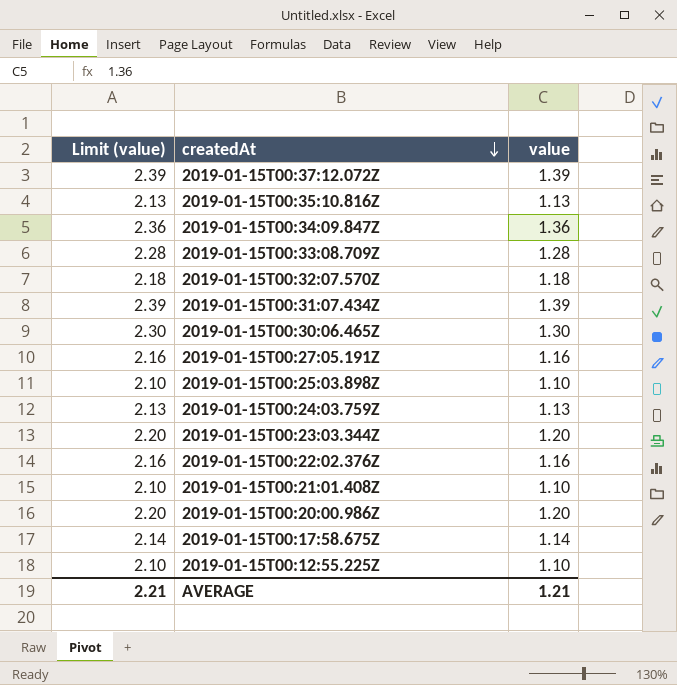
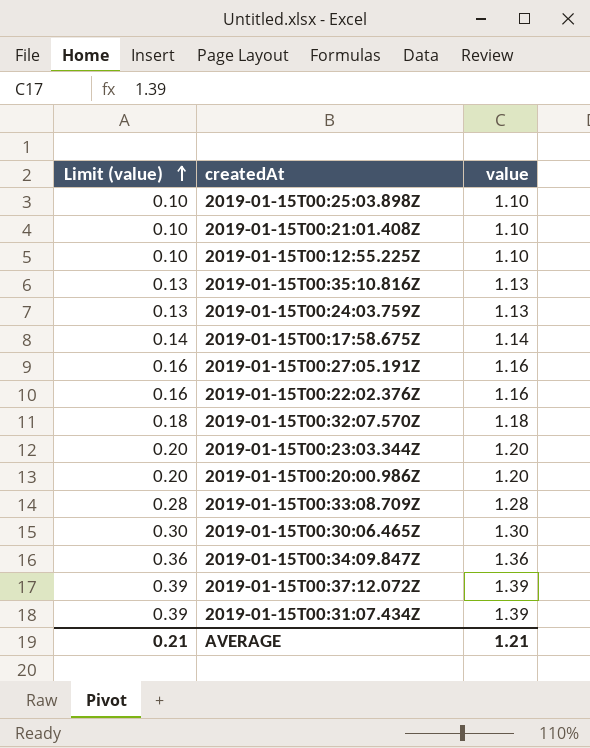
row order: createdAt descending -> Limit (value) ascending
column Limit (value) | formula: [value] + 1 -> [value] - 1
AVERAGE | Limit (value): 2.21 -> 0.21

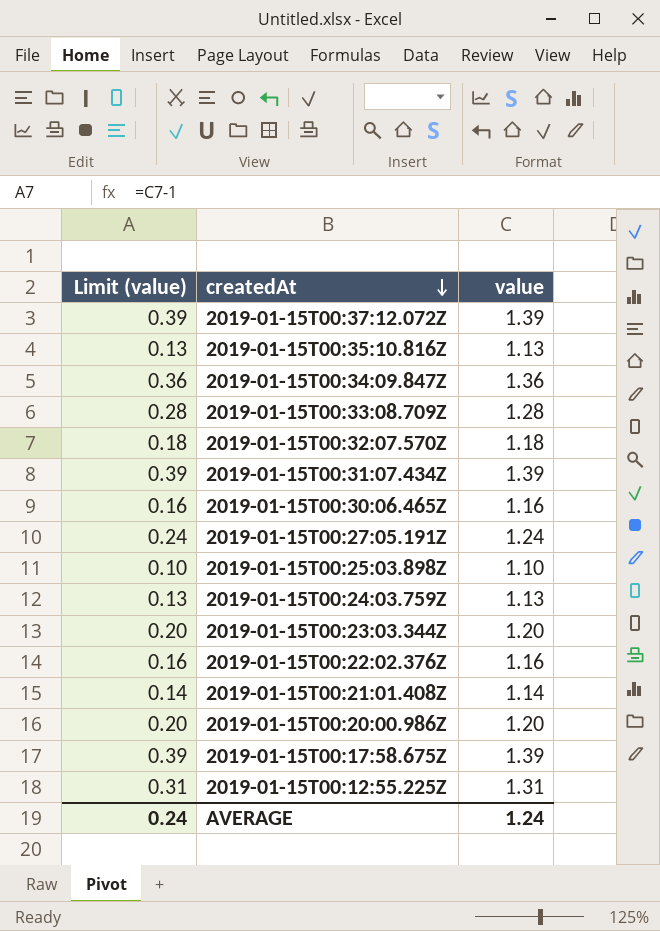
row order: Limit (value) ascending -> createdAt descending
2019-01-15T00:30:06.465Z | Limit (value): 0.30 -> 0.16
2019-01-15T00:30:06.465Z | value: 1.30 -> 1.16
2019-01-15T00:27:05.191Z | Limit (value): 0.16 -> 0.24
2019-01-15T00:27:05.191Z | value: 1.16 -> 1.24
2019-01-15T00:21:01.408Z | Limit (value): 0.10 -> 0.14
2019-01-15T00:21:01.408Z | value: 1.10 -> 1.14
2019-01-15T00:17:58.675Z | Limit (value): 0.14 -> 0.39
2019-01-15T00:17:58.675Z | value: 1.14 -> 1.39
2019-01-15T00:12:55.225Z | Limit (value): 0.10 -> 0.31
2019-01-15T00:12:55.225Z | value: 1.10 -> 1.31
AVERAGE | Limit (value): 0.21 -> 0.24
AVERAGE | value: 1.21 -> 1.24

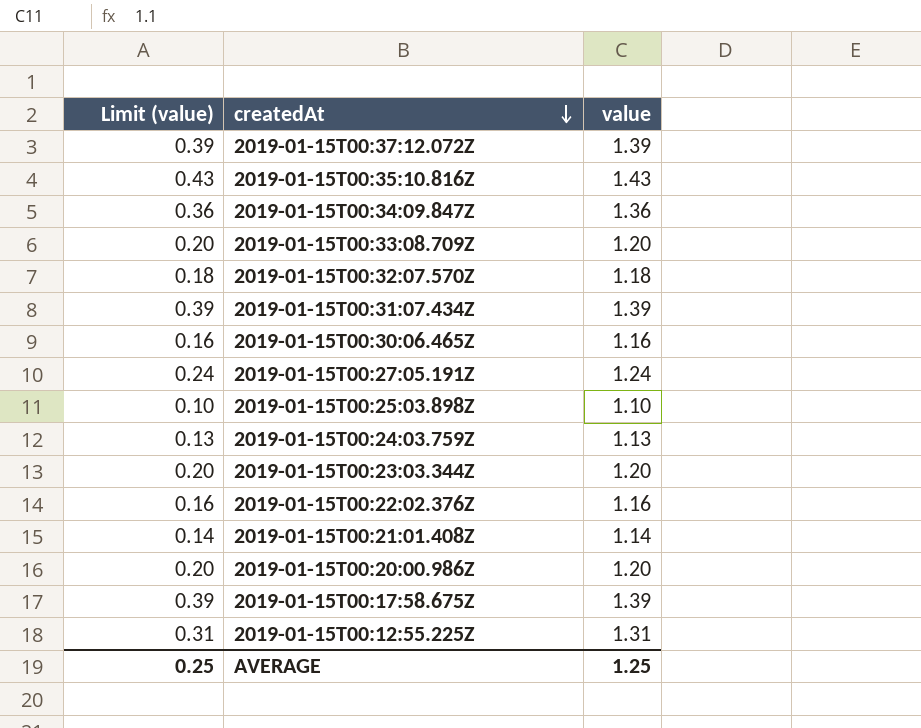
2019-01-15T00:35:10.816Z | Limit (value): 0.13 -> 0.43
2019-01-15T00:35:10.816Z | value: 1.13 -> 1.43
2019-01-15T00:33:08.709Z | Limit (value): 0.28 -> 0.20
2019-01-15T00:33:08.709Z | value: 1.28 -> 1.20
AVERAGE | Limit (value): 0.24 -> 0.25
AVERAGE | value: 1.24 -> 1.25

